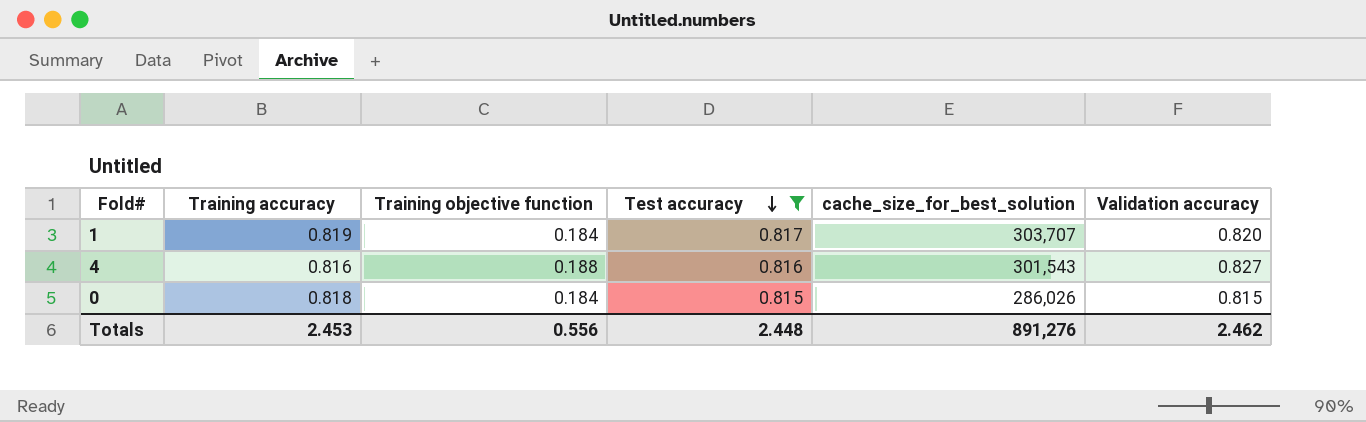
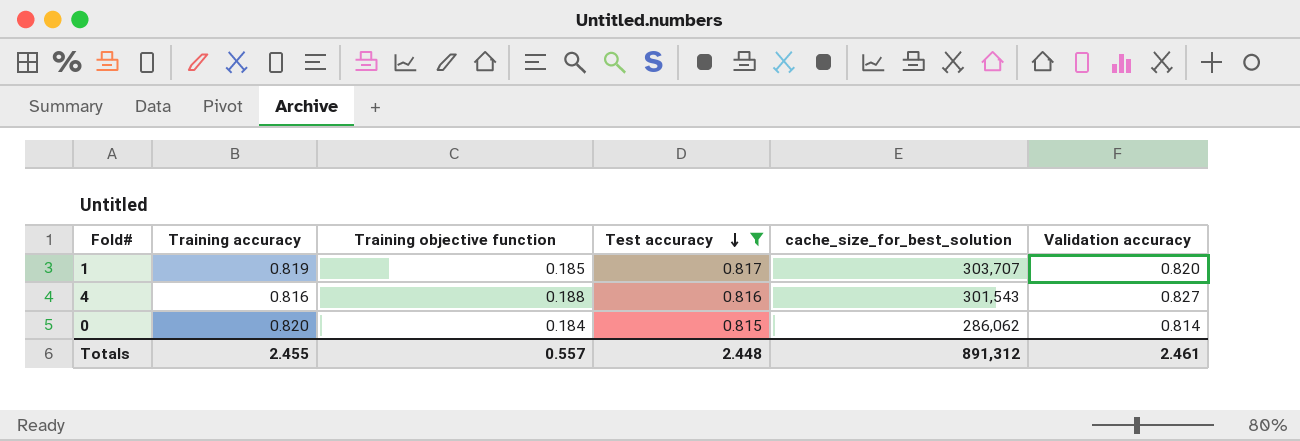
1 | Training objective function: 0.184 -> 0.185
0 | Training accuracy: 0.818 -> 0.820
0 | cache_size_for_best_solution: 286,026 -> 286,062
0 | Validation accuracy: 0.815 -> 0.814
Totals | Training accuracy: 2.453 -> 2.455
Totals | Training objective function: 0.556 -> 0.557
Totals | cache_size_for_best_solution: 891,276 -> 891,312
Totals | Validation accuracy: 2.462 -> 2.461

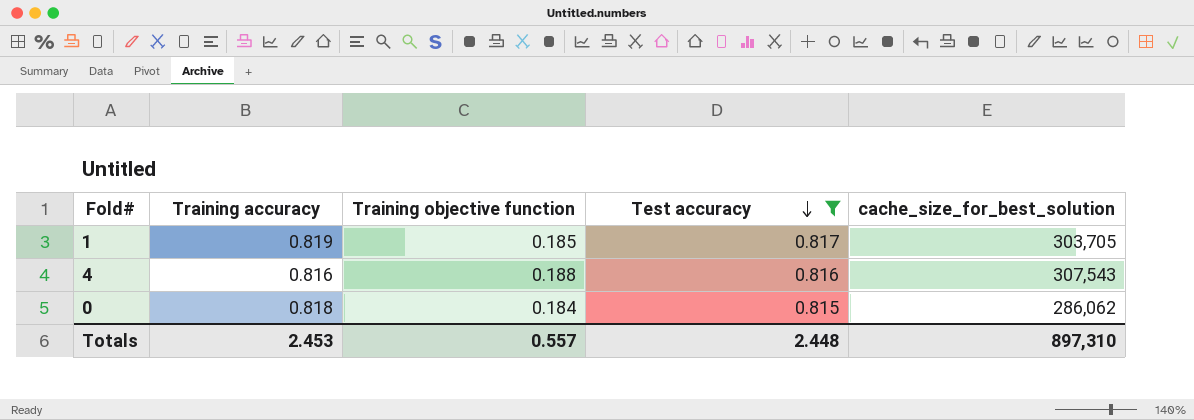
column Validation accuracy | position: 6 -> none
1 | cache_size_for_best_solution: 303,707 -> 303,705
4 | cache_size_for_best_solution: 301,543 -> 307,543
0 | Training accuracy: 0.820 -> 0.818
Totals | Training accuracy: 2.455 -> 2.453
Totals | cache_size_for_best_solution: 891,312 -> 897,310

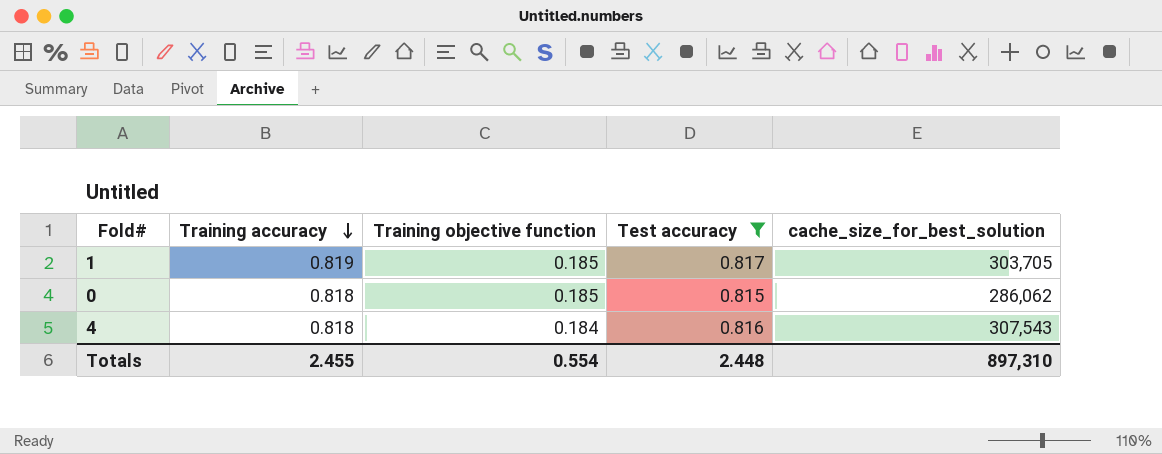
row order: Test accuracy descending -> Training accuracy descending
0 | Training objective function: 0.184 -> 0.185
4 | Training accuracy: 0.816 -> 0.818
4 | Training objective function: 0.188 -> 0.184
Totals | Training accuracy: 2.453 -> 2.455
Totals | Training objective function: 0.557 -> 0.554

